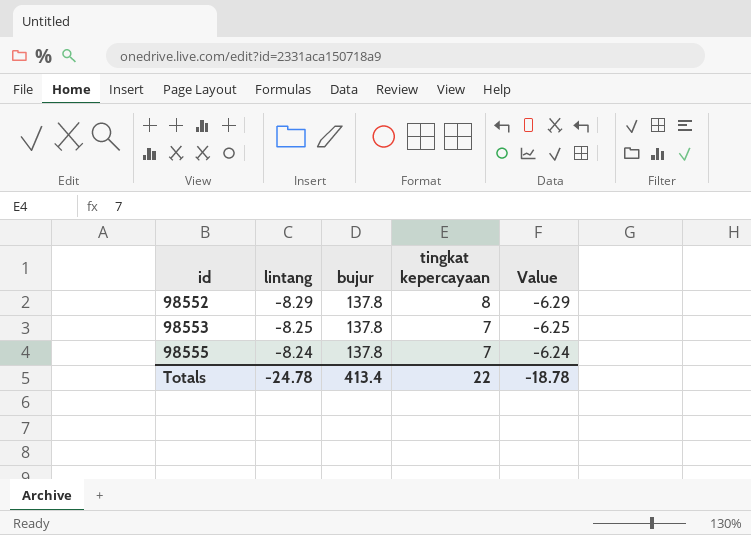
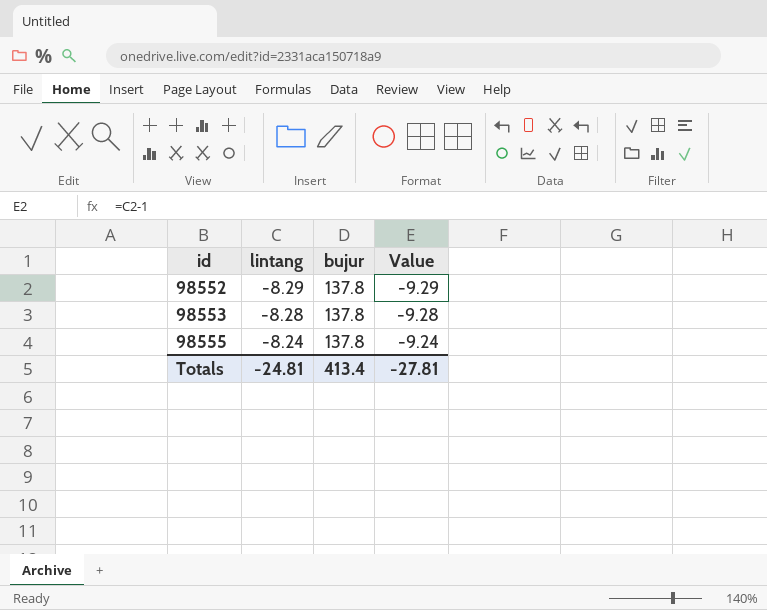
column tingkat kepercayaan | position: 4 -> none
column Value | formula: [lintang] + 2 -> [lintang] - 1
98553 | lintang: -8.25 -> -8.28
Totals | lintang: -24.78 -> -24.81
Totals | Value: -18.78 -> -27.81

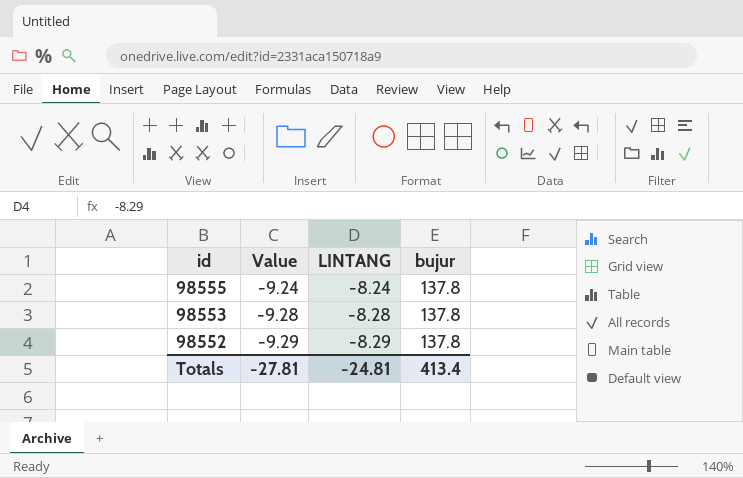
row order: id ascending -> id descending
column Value | position: 4 -> 2
column name: lintang -> LINTANG

